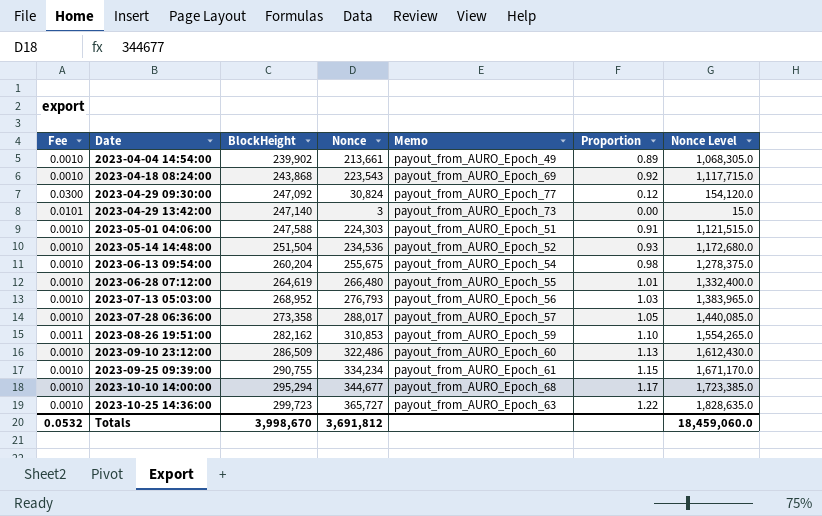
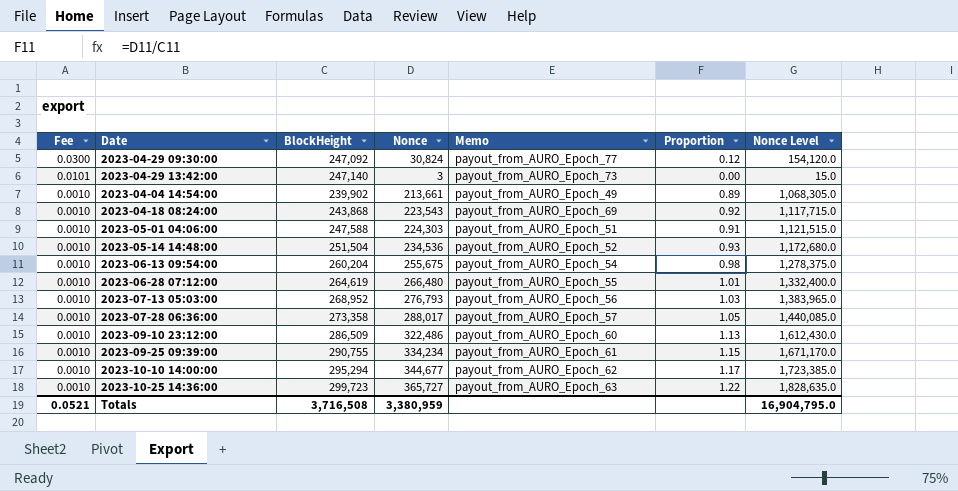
row order: Date ascending -> Fee descending
row 2023-08-26 19:51:00: 0.0011 | 282,162 | 310,853 | payout_from_AURO_Epoch_59 | 1.10 | 1,554,265.0 -> none
2023-10-10 14:00:00 | Memo: payout_from_AURO_Epoch_68 -> payout_from_AURO_Epoch_62
Totals | Fee: 0.0532 -> 0.0521
Totals | BlockHeight: 3,998,670 -> 3,716,508
Totals | Nonce: 3,691,812 -> 3,380,959
Totals | Nonce Level: 18,459,060.0 -> 16,904,795.0

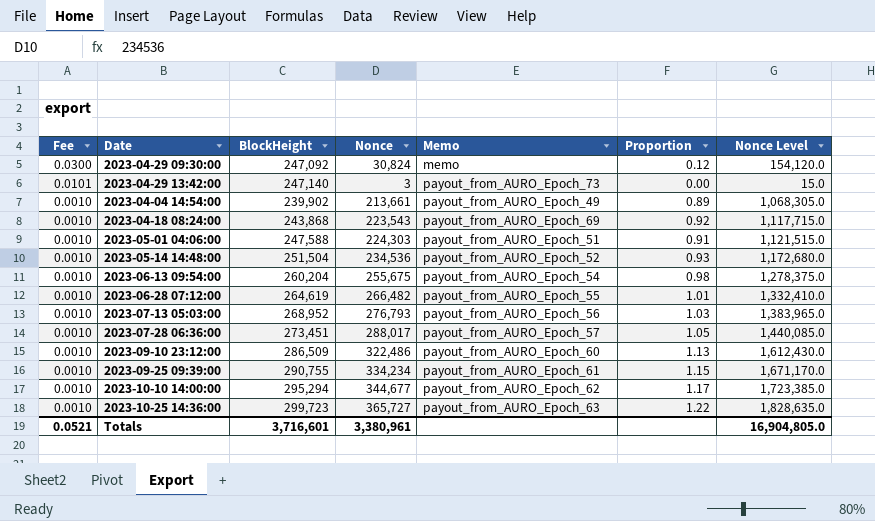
2023-04-29 09:30:00 | Memo: payout_from_AURO_Epoch_77 -> memo
2023-06-28 07:12:00 | Nonce: 266,480 -> 266,482
2023-06-28 07:12:00 | Nonce Level: 1,332,400.0 -> 1,332,410.0
2023-07-28 06:36:00 | BlockHeight: 273,358 -> 273,451
Totals | BlockHeight: 3,716,508 -> 3,716,601
Totals | Nonce: 3,380,959 -> 3,380,961
Totals | Nonce Level: 16,904,795.0 -> 16,904,805.0

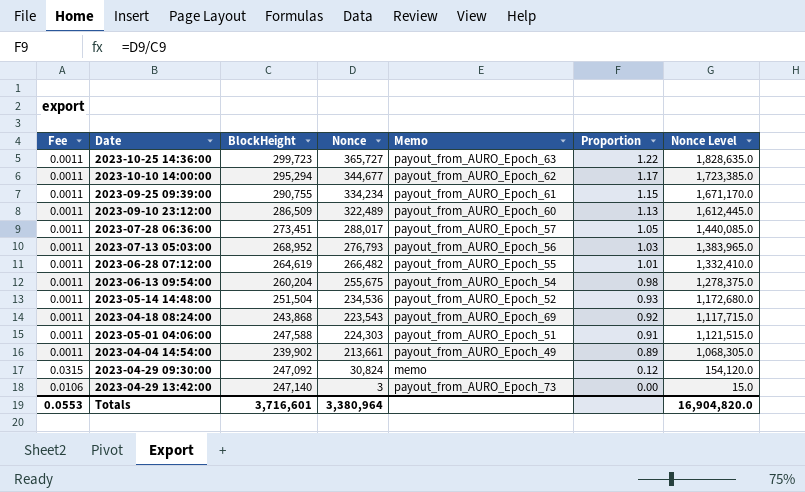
row order: Fee descending -> Proportion descending
2023-10-25 14:36:00 | Fee: 0.0010 -> 0.0011
2023-10-10 14:00:00 | Fee: 0.0010 -> 0.0011
2023-09-25 09:39:00 | Fee: 0.0010 -> 0.0011
2023-09-10 23:12:00 | Fee: 0.0010 -> 0.0011
2023-09-10 23:12:00 | Nonce: 322,486 -> 322,489
2023-09-10 23:12:00 | Nonce Level: 1,612,430.0 -> 1,612,445.0
2023-07-28 06:36:00 | Fee: 0.0010 -> 0.0011
2023-07-13 05:03:00 | Fee: 0.0010 -> 0.0011
2023-06-28 07:12:00 | Fee: 0.0010 -> 0.0011
2023-06-13 09:54:00 | Fee: 0.0010 -> 0.0011
2023-05-14 14:48:00 | Fee: 0.0010 -> 0.0011
2023-04-18 08:24:00 | Fee: 0.0010 -> 0.0011
2023-05-01 04:06:00 | Fee: 0.0010 -> 0.0011
2023-04-04 14:54:00 | Fee: 0.0010 -> 0.0011
2023-04-29 09:30:00 | Fee: 0.0300 -> 0.0315
2023-04-29 13:42:00 | Fee: 0.0101 -> 0.0106
Totals | Fee: 0.0521 -> 0.0553
Totals | Nonce: 3,380,961 -> 3,380,964
Totals | Nonce Level: 16,904,805.0 -> 16,904,820.0

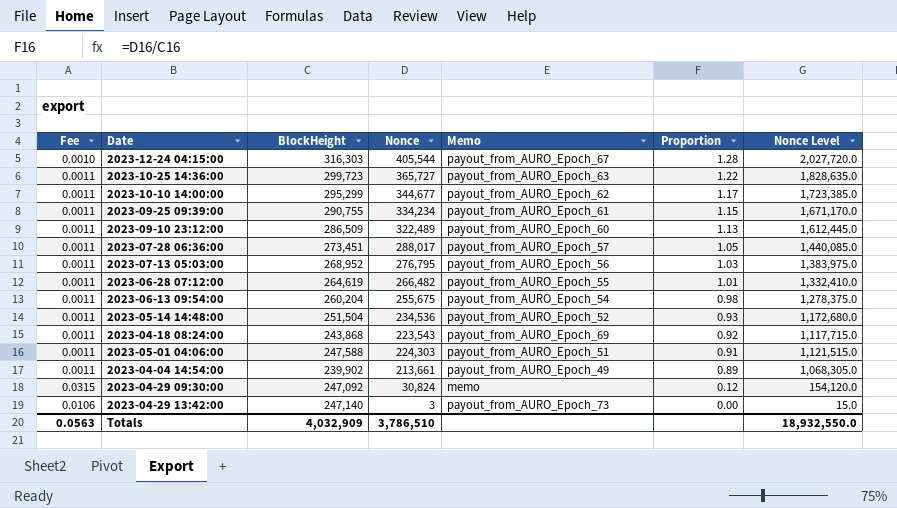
row 2023-12-24 04:15:00: none -> 0.0010 | 316,303 | 405,544 | payout_from_AURO_Epoch_67 | 1.28 | 2,027,720.0
2023-10-10 14:00:00 | BlockHeight: 295,294 -> 295,299
2023-07-13 05:03:00 | Nonce: 276,793 -> 276,795
2023-07-13 05:03:00 | Nonce Level: 1,383,965.0 -> 1,383,975.0
Totals | Fee: 0.0553 -> 0.0563
Totals | BlockHeight: 3,716,601 -> 4,032,909
Totals | Nonce: 3,380,964 -> 3,786,510
Totals | Nonce Level: 16,904,820.0 -> 18,932,550.0

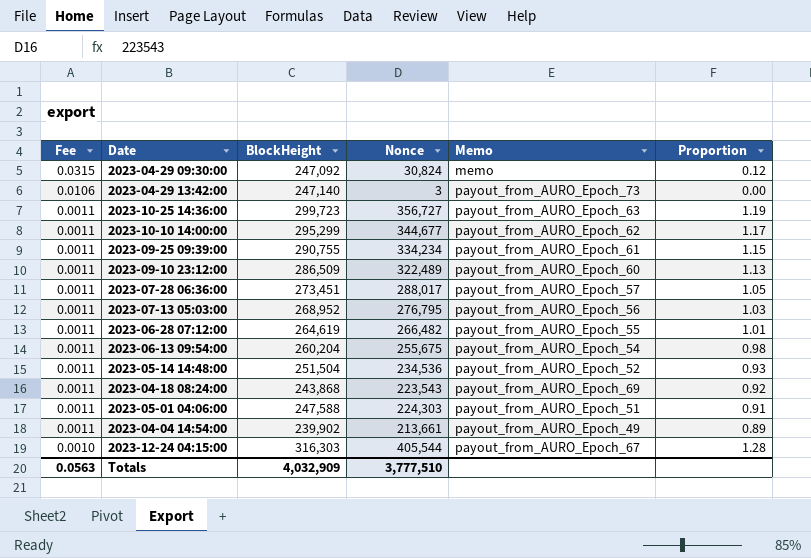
row order: Proportion descending -> Fee descending
column Nonce Level | formula: [Nonce] * 5 -> none
2023-10-25 14:36:00 | Nonce: 365,727 -> 356,727
2023-10-25 14:36:00 | Proportion: 1.22 -> 1.19
Totals | Nonce: 3,786,510 -> 3,777,510

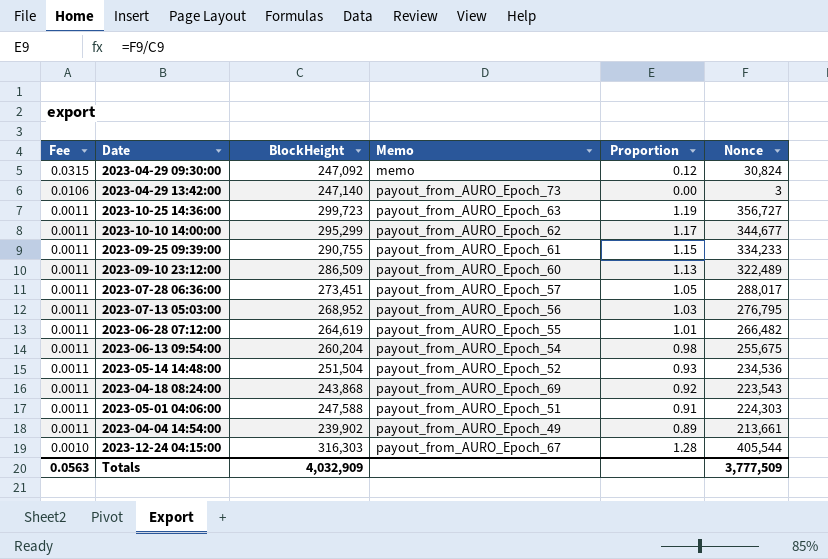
column Nonce | position: 4 -> 6
2023-09-25 09:39:00 | Nonce: 334,234 -> 334,233
Totals | Nonce: 3,777,510 -> 3,777,509

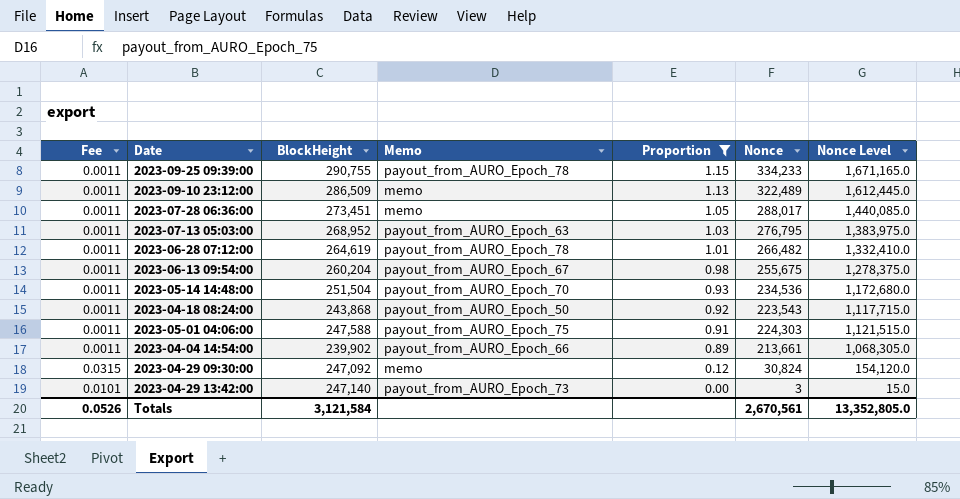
filter: none -> Proportion <= 1.15
row order: Fee descending -> Proportion descending
column Nonce Level | formula: none -> [Nonce] * 5
2023-09-25 09:39:00 | Memo: payout_from_AURO_Epoch_61 -> payout_from_AURO_Epoch_78
2023-09-10 23:12:00 | Memo: payout_from_AURO_Epoch_60 -> memo
2023-07-28 06:36:00 | Memo: payout_from_AURO_Epoch_57 -> memo
2023-07-13 05:03:00 | Memo: payout_from_AURO_Epoch_56 -> payout_from_AURO_Epoch_63
2023-06-28 07:12:00 | Memo: payout_from_AURO_Epoch_55 -> payout_from_AURO_Epoch_78
2023-06-13 09:54:00 | Memo: payout_from_AURO_Epoch_54 -> payout_from_AURO_Epoch_67
2023-05-14 14:48:00 | Memo: payout_from_AURO_Epoch_52 -> payout_from_AURO_Epoch_70
2023-04-18 08:24:00 | Memo: payout_from_AURO_Epoch_69 -> payout_from_AURO_Epoch_50
2023-05-01 04:06:00 | Memo: payout_from_AURO_Epoch_51 -> payout_from_AURO_Epoch_75
2023-04-04 14:54:00 | Memo: payout_from_AURO_Epoch_49 -> payout_from_AURO_Epoch_66
2023-04-29 13:42:00 | Fee: 0.0106 -> 0.0101
Totals | Fee: 0.0563 -> 0.0526
Totals | BlockHeight: 4,032,909 -> 3,121,584
Totals | Nonce: 3,777,509 -> 2,670,561

